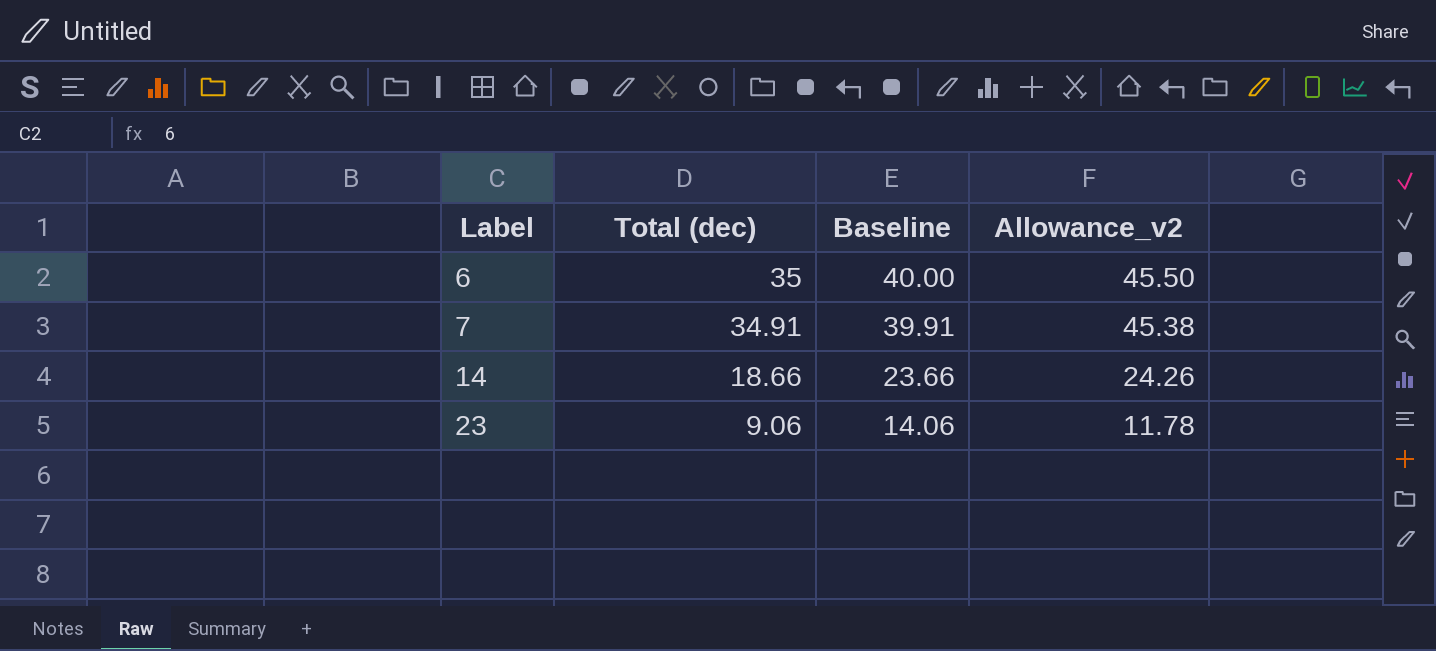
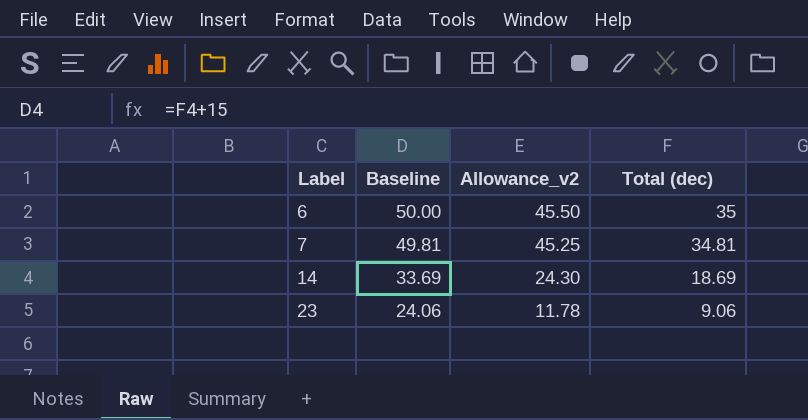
column Baseline | formula: [Total (dec)] + 5 -> [Total (dec)] + 15
column Total (dec) | position: 2 -> 4
7 | Allowance_v2: 45.38 -> 45.25
7 | Total (dec): 34.91 -> 34.81
14 | Allowance_v2: 24.26 -> 24.30
14 | Total (dec): 18.66 -> 18.69

